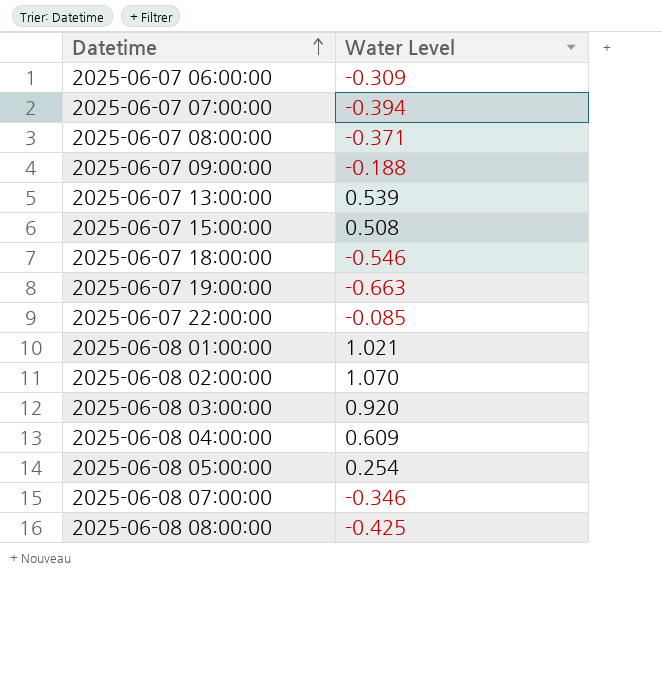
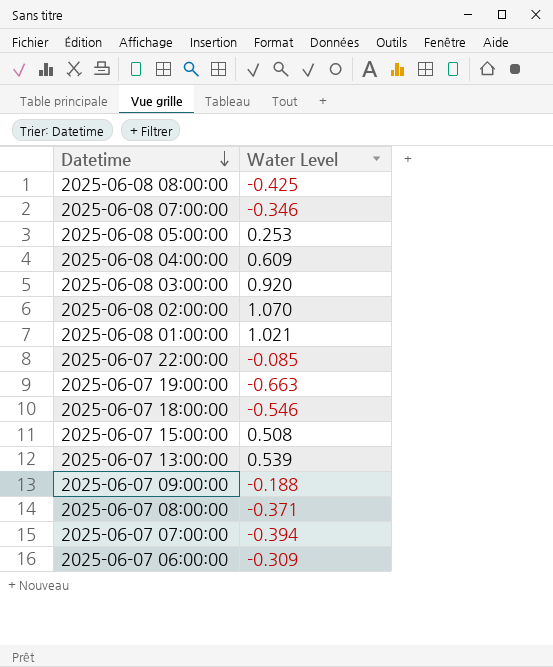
row order: Datetime ascending -> Datetime descending
2025-06-08 05:00:00 | Water Level: 0.254 -> 0.253

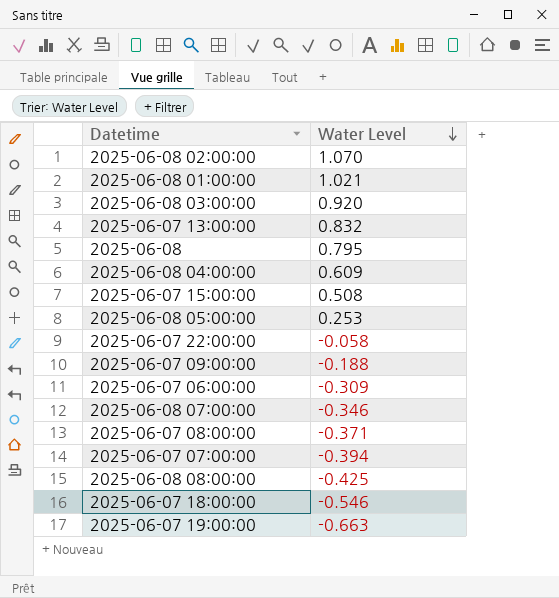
row order: Datetime descending -> Water Level descending
2025-06-07 13:00:00 | Water Level: 0.539 -> 0.832
row 2025-06-08: none -> 0.795
2025-06-07 22:00:00 | Water Level: -0.085 -> -0.058

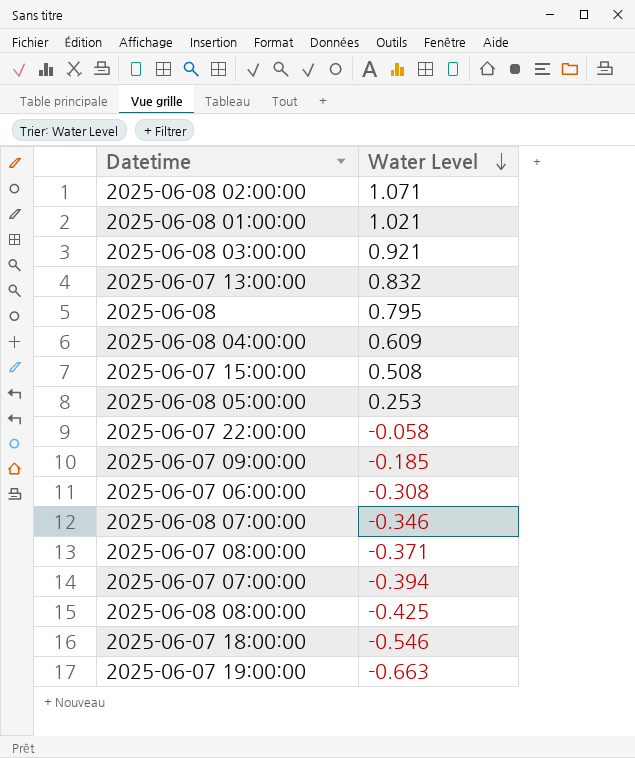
2025-06-08 02:00:00 | Water Level: 1.070 -> 1.071
2025-06-08 03:00:00 | Water Level: 0.920 -> 0.921
2025-06-07 09:00:00 | Water Level: -0.188 -> -0.185
2025-06-07 06:00:00 | Water Level: -0.309 -> -0.308

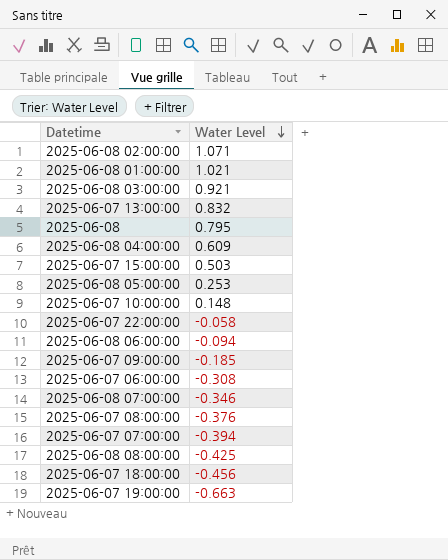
2025-06-07 15:00:00 | Water Level: 0.508 -> 0.503
row 2025-06-07 10:00:00: none -> 0.148
row 2025-06-08 06:00:00: none -> -0.094
2025-06-07 08:00:00 | Water Level: -0.371 -> -0.376
2025-06-07 18:00:00 | Water Level: -0.546 -> -0.456

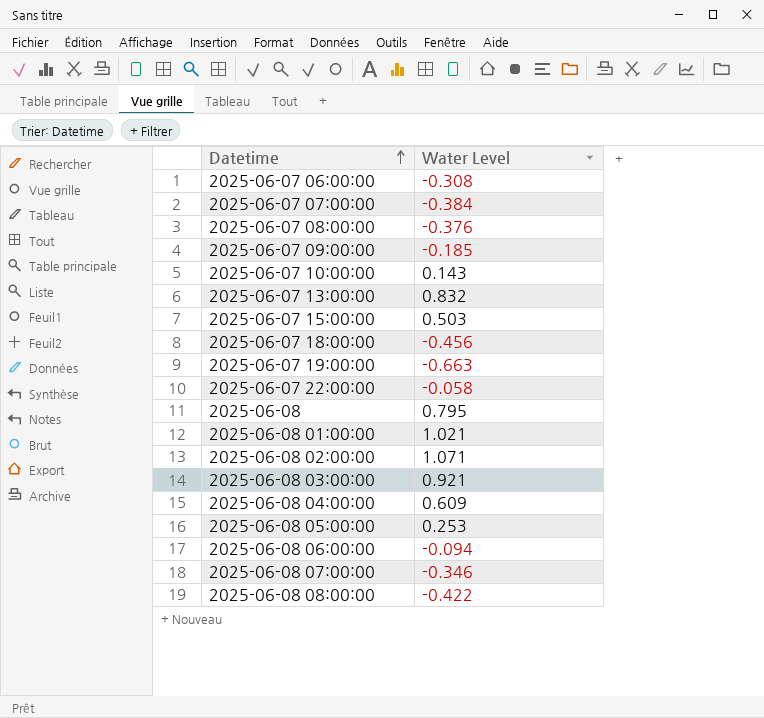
row order: Water Level descending -> Datetime ascending
2025-06-07 07:00:00 | Water Level: -0.394 -> -0.384
2025-06-07 10:00:00 | Water Level: 0.148 -> 0.143
2025-06-08 08:00:00 | Water Level: -0.425 -> -0.422

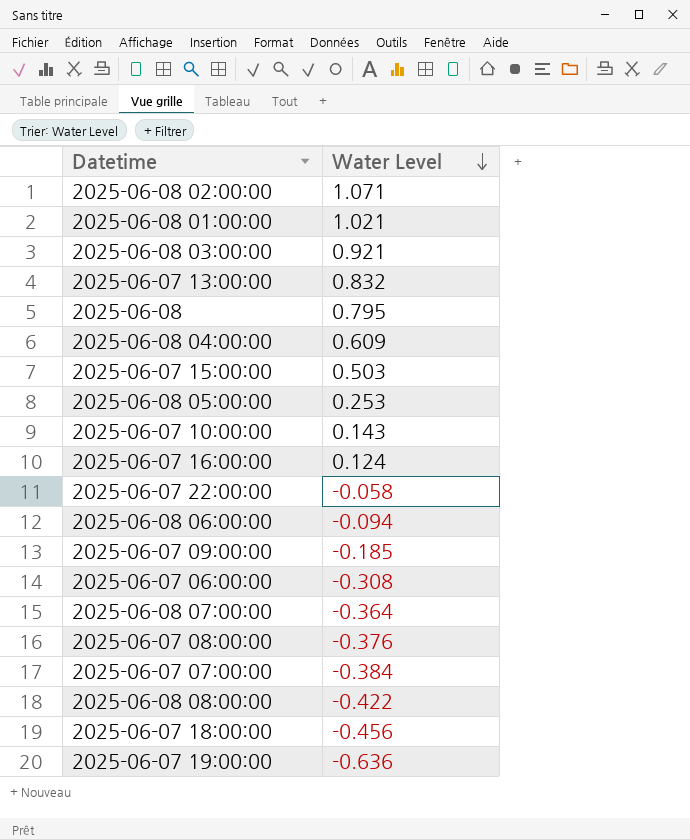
row order: Datetime ascending -> Water Level descending
row 2025-06-07 16:00:00: none -> 0.124
2025-06-08 07:00:00 | Water Level: -0.346 -> -0.364
2025-06-07 19:00:00 | Water Level: -0.663 -> -0.636

